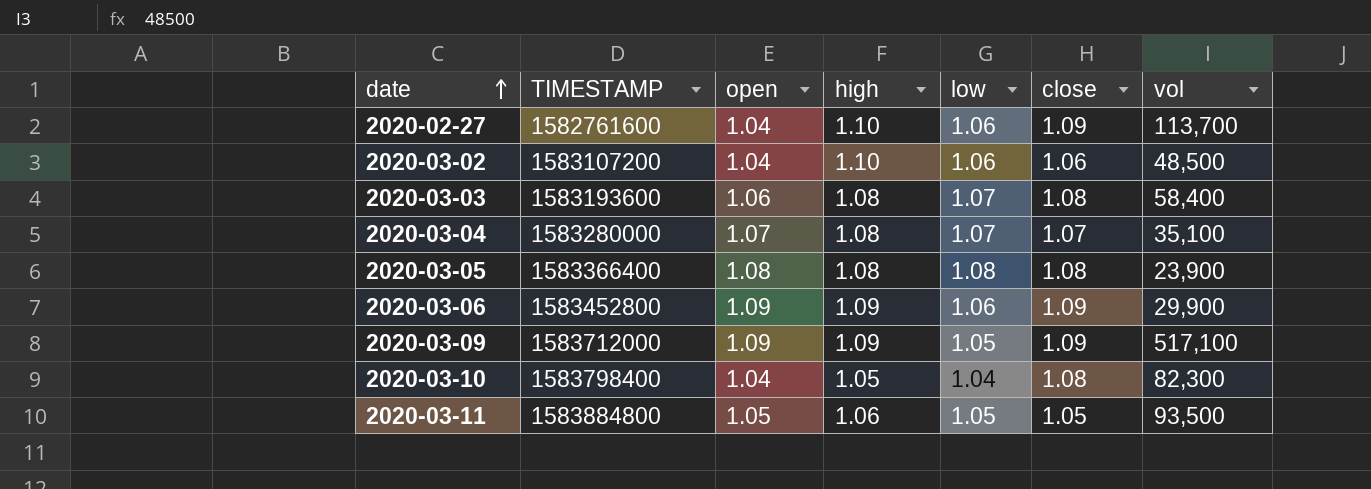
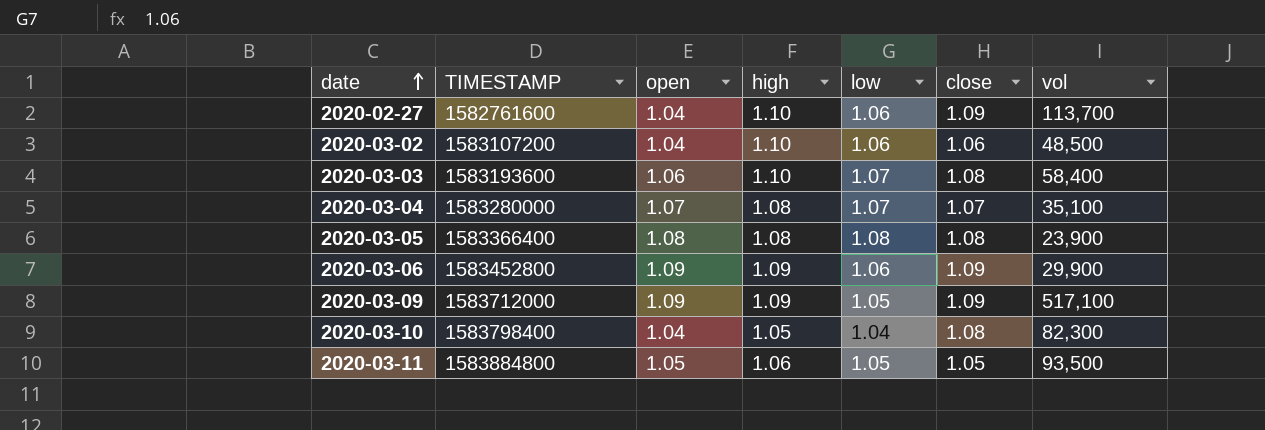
2020-03-03 | high: 1.08 -> 1.10

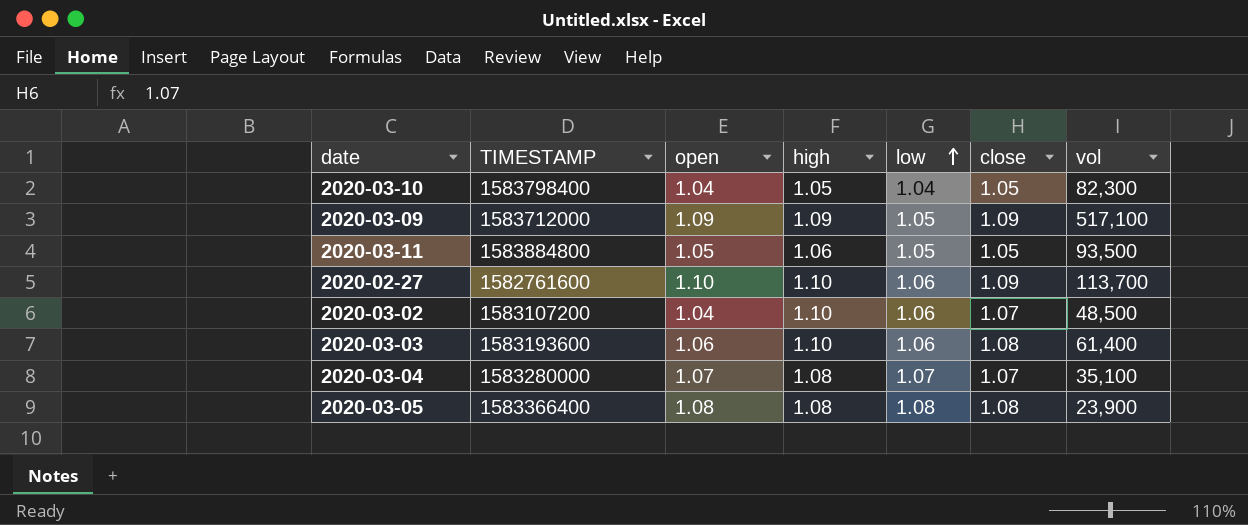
row order: date ascending -> low ascending
row 2020-03-06: 1583452800 | 1.09 | 1.09 | 1.06 | 1.09 | 29,900 -> none
2020-03-10 | close: 1.08 -> 1.05
2020-02-27 | open: 1.04 -> 1.10
2020-03-02 | close: 1.06 -> 1.07
2020-03-03 | low: 1.07 -> 1.06
2020-03-03 | vol: 58,400 -> 61,400

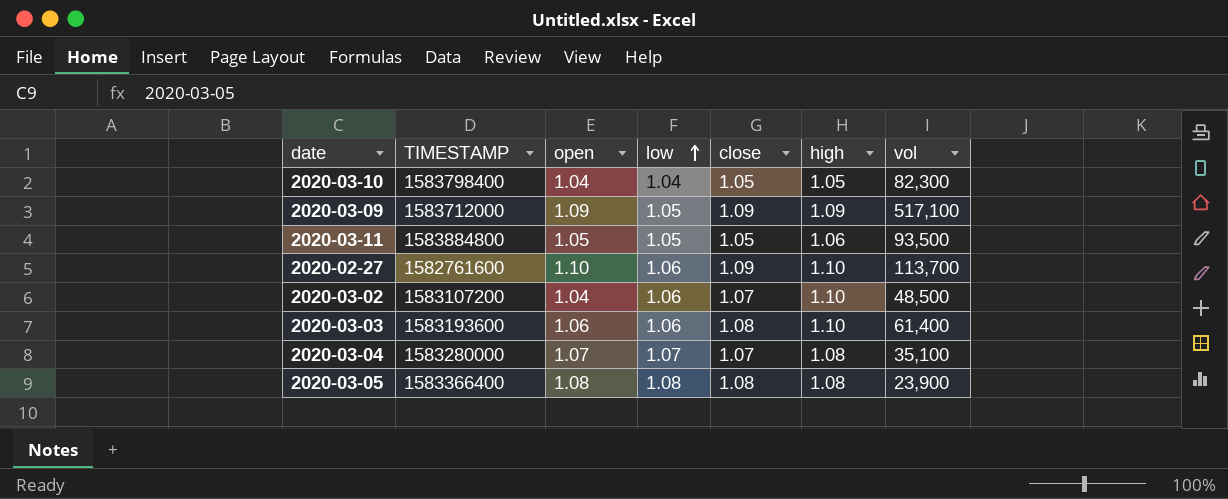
column high | position: 4 -> 6

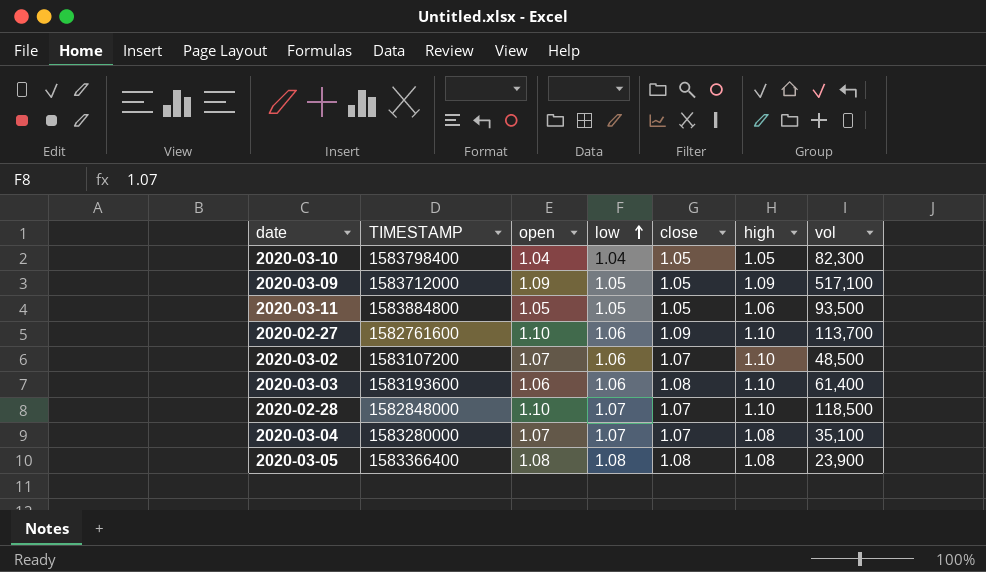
2020-03-09 | close: 1.09 -> 1.05
2020-03-02 | open: 1.04 -> 1.07
row 2020-02-28: none -> 1582848000 | 1.10 | 1.07 | 1.07 | 1.10 | 118,500

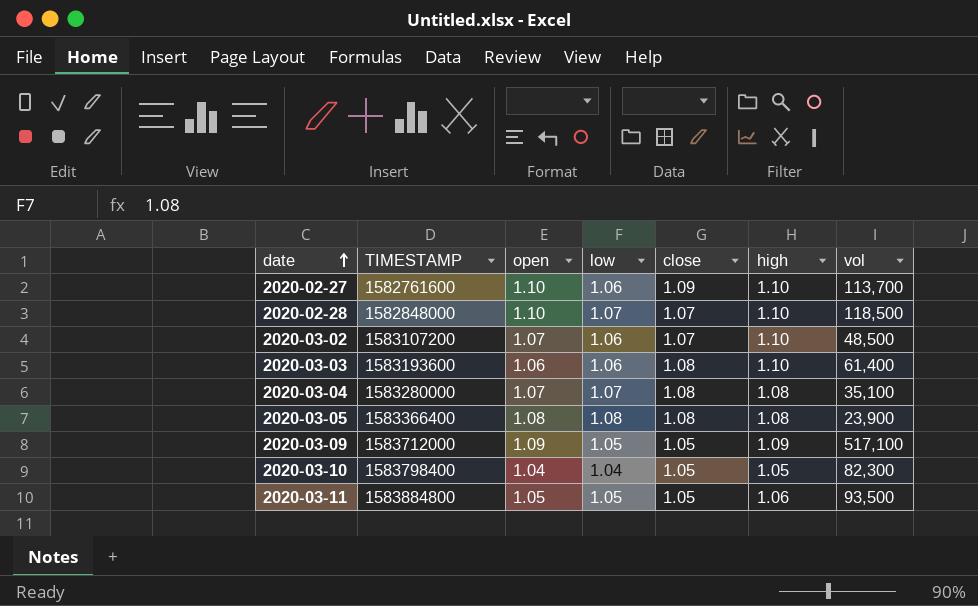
row order: low ascending -> date ascending
2020-03-04 | close: 1.07 -> 1.08

